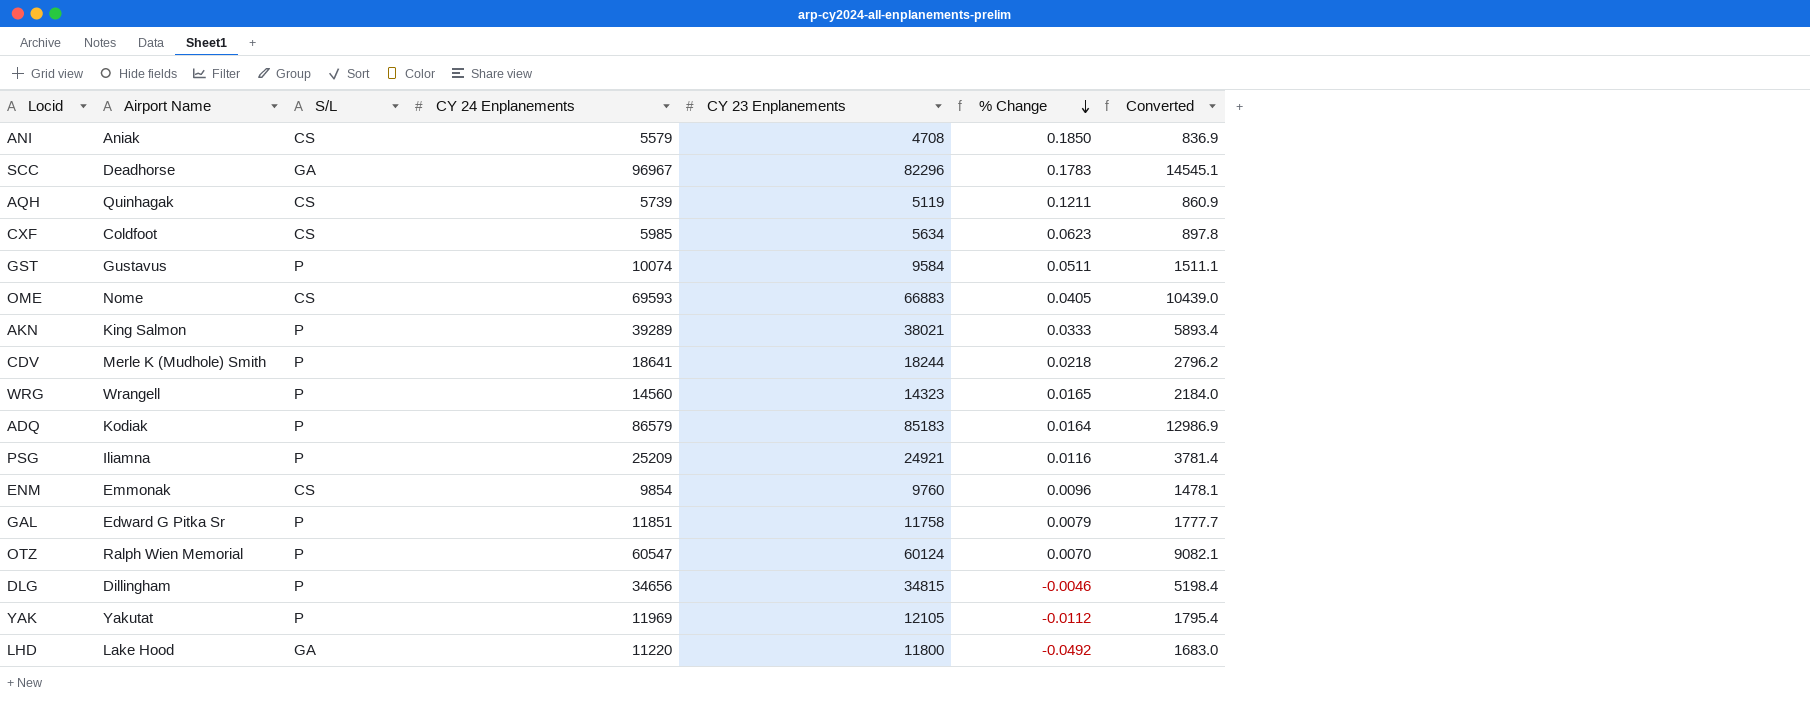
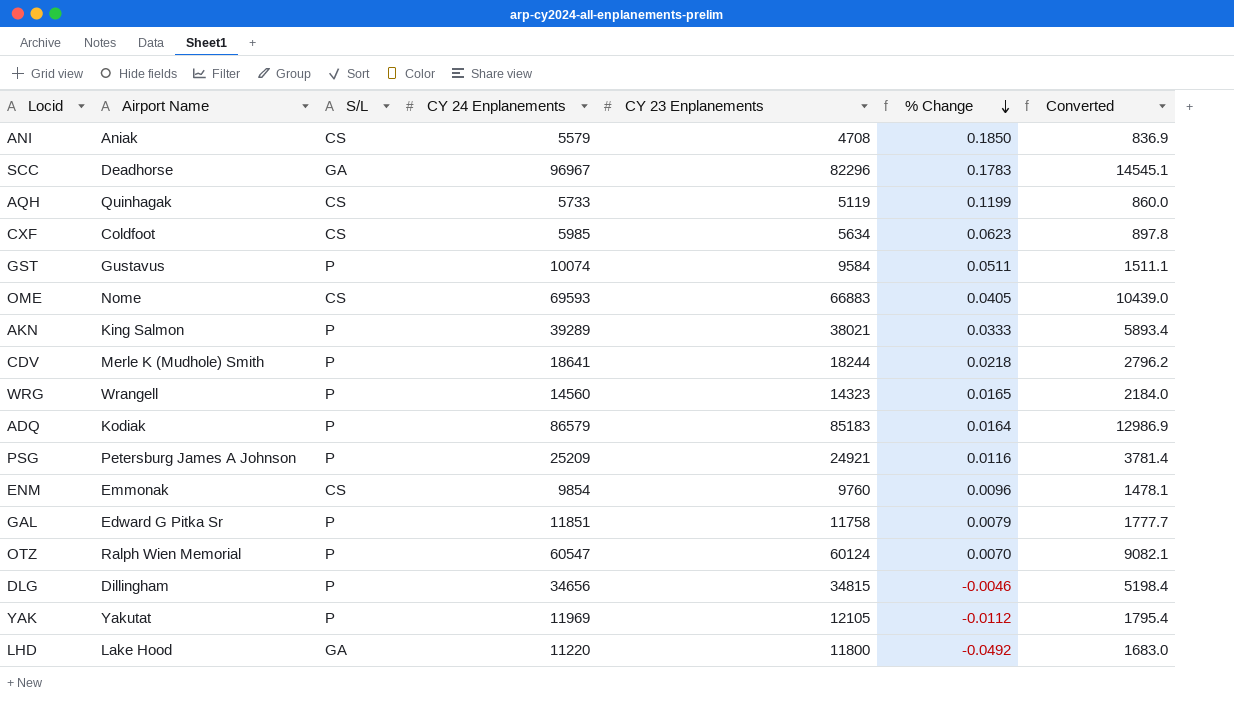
AQH | CY 24 Enplanements: 5739 -> 5733
AQH | % Change: 0.1211 -> 0.1199
AQH | Converted: 860.9 -> 860.0
PSG | Airport Name: Iliamna -> Petersburg James A Johnson

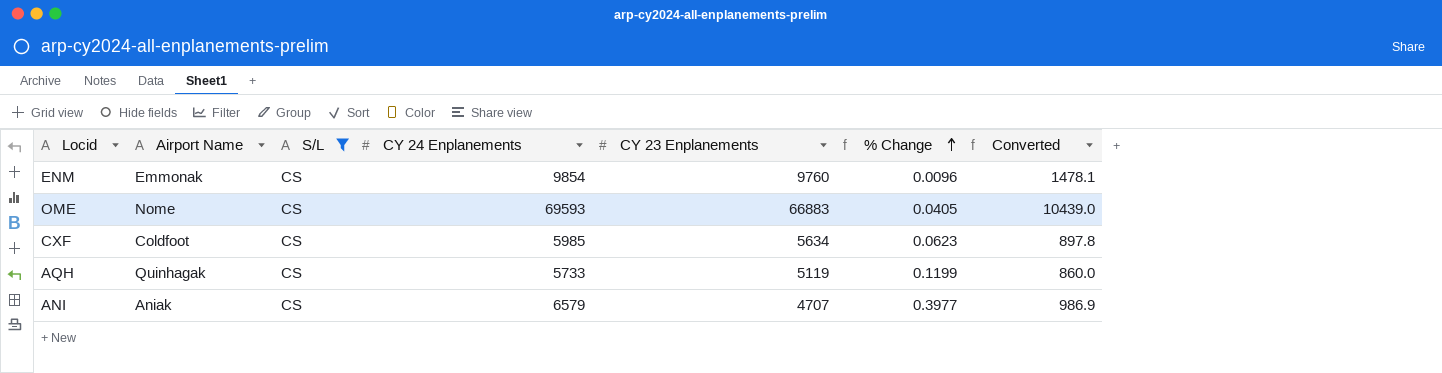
filter: none -> S/L = CS
row order: % Change descending -> % Change ascending
ANI | CY 24 Enplanements: 5579 -> 6579
ANI | CY 23 Enplanements: 4708 -> 4707
ANI | % Change: 0.1850 -> 0.3977
ANI | Converted: 836.9 -> 986.9

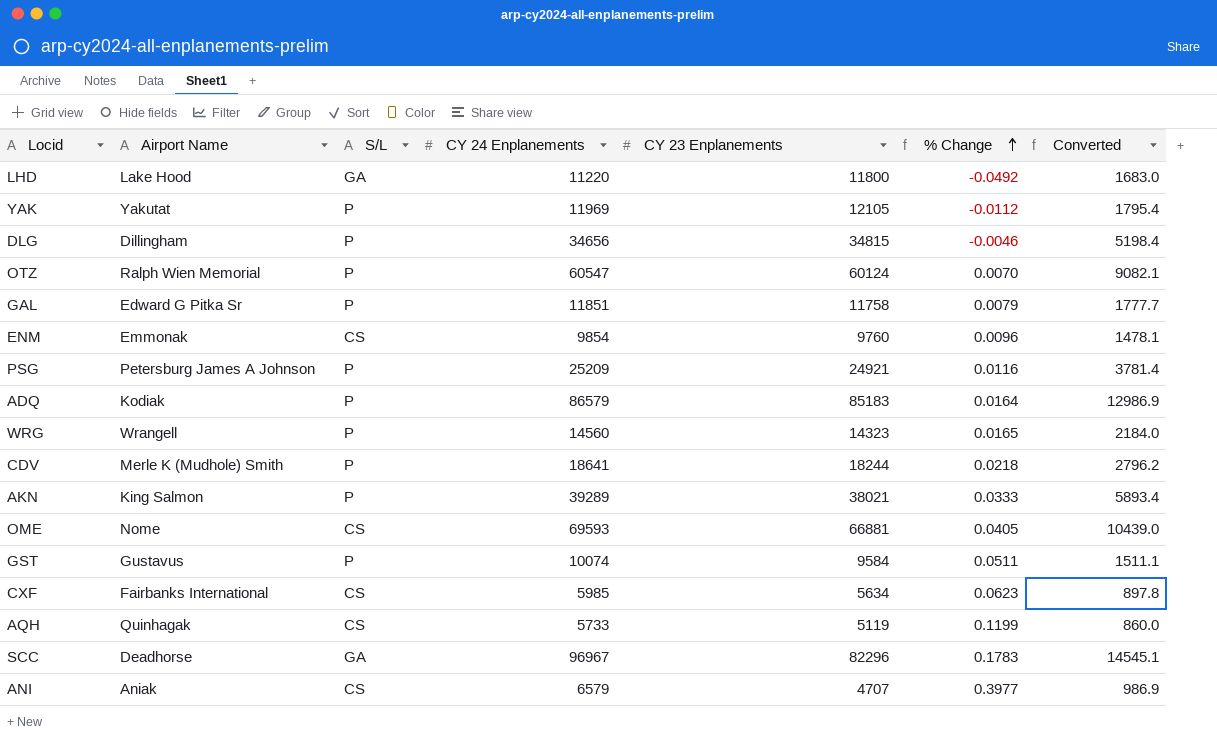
filter: S/L = CS -> none
OME | CY 23 Enplanements: 66883 -> 66881
CXF | Airport Name: Coldfoot -> Fairbanks International

